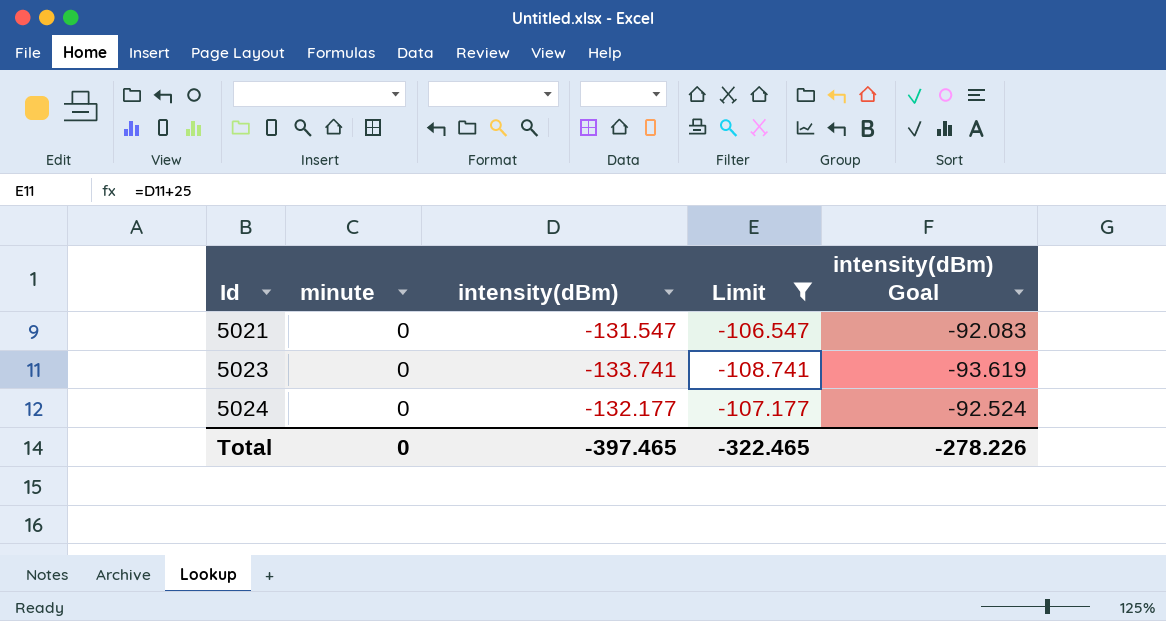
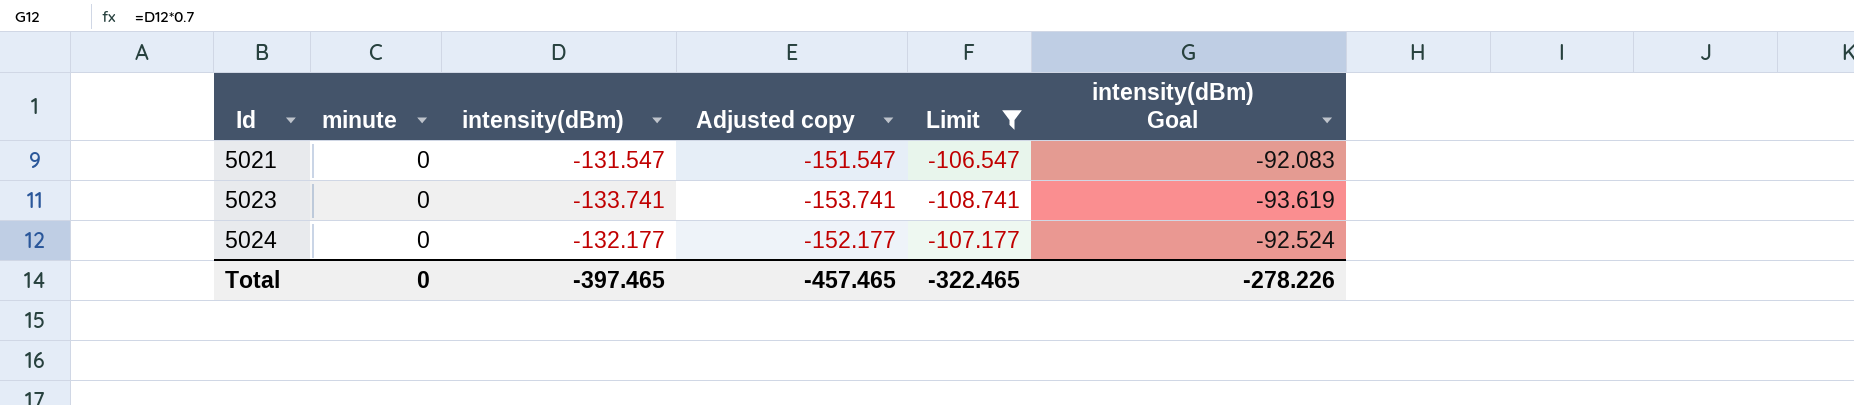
column Adjusted copy | formula: none -> [intensity(dBm)] - 20

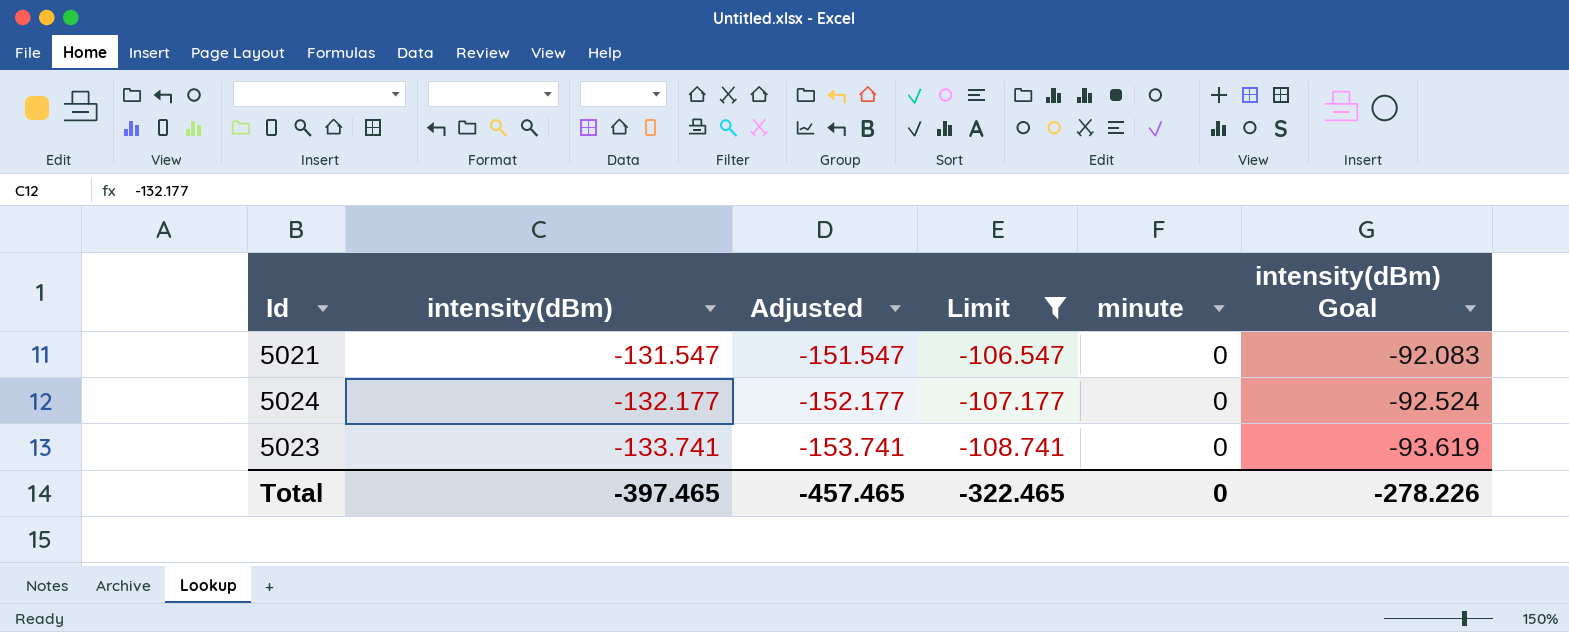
row order: Id ascending -> intensity(dBm) descending
column name: Adjusted copy -> Adjusted
column minute | position: 2 -> 5

